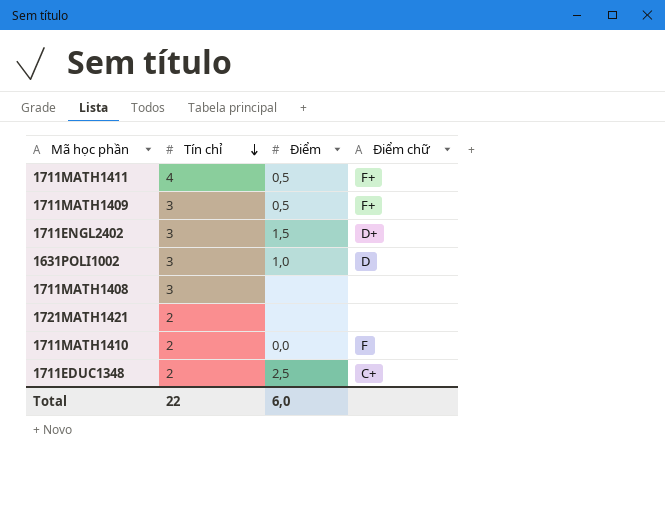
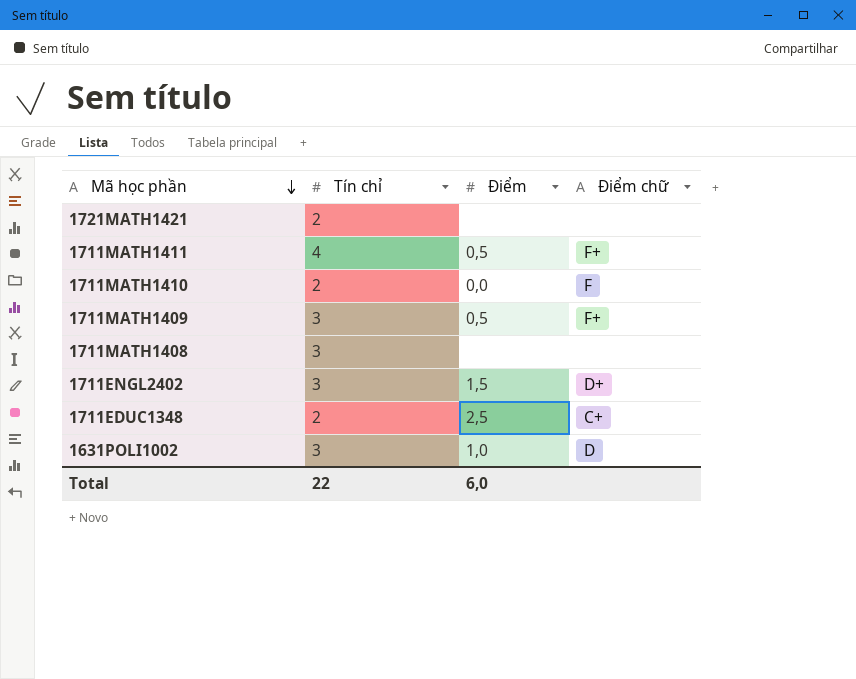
row order: Tín chỉ descending -> Mã học phần descending

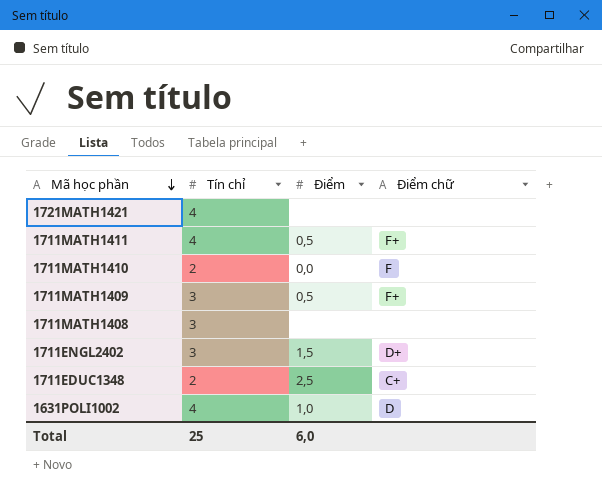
1721MATH1421 | Tín chỉ: 2 -> 4
1631POLI1002 | Tín chỉ: 3 -> 4
Total | Tín chỉ: 22 -> 25

